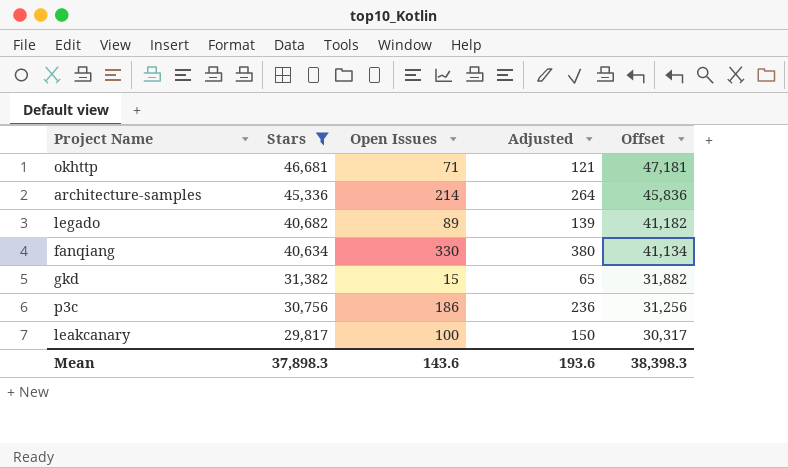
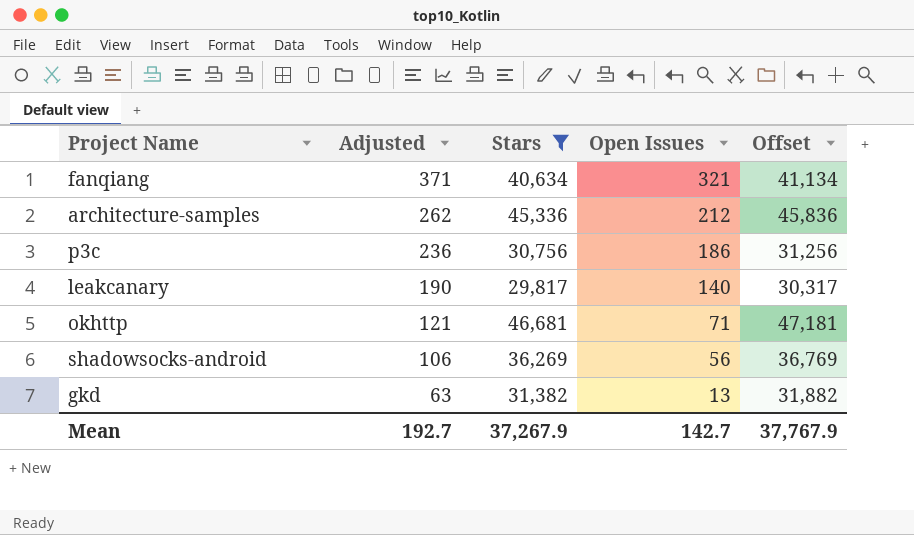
row order: Stars descending -> Adjusted descending
column Adjusted | position: 4 -> 2
row legado: 40,682 | 89 | 139 | 41,182 -> none
fanqiang | Adjusted: 380 -> 371
fanqiang | Open Issues: 330 -> 321
architecture-samples | Adjusted: 264 -> 262
architecture-samples | Open Issues: 214 -> 212
leakcanary | Adjusted: 150 -> 190
leakcanary | Open Issues: 100 -> 140
row shadowsocks-android: none -> 106 | 36,269 | 56 | 36,769
gkd | Adjusted: 65 -> 63
gkd | Open Issues: 15 -> 13
Mean | Adjusted: 193.6 -> 192.7
Mean | Stars: 37,898.3 -> 37,267.9
Mean | Open Issues: 143.6 -> 142.7
Mean | Offset: 38,398.3 -> 37,767.9

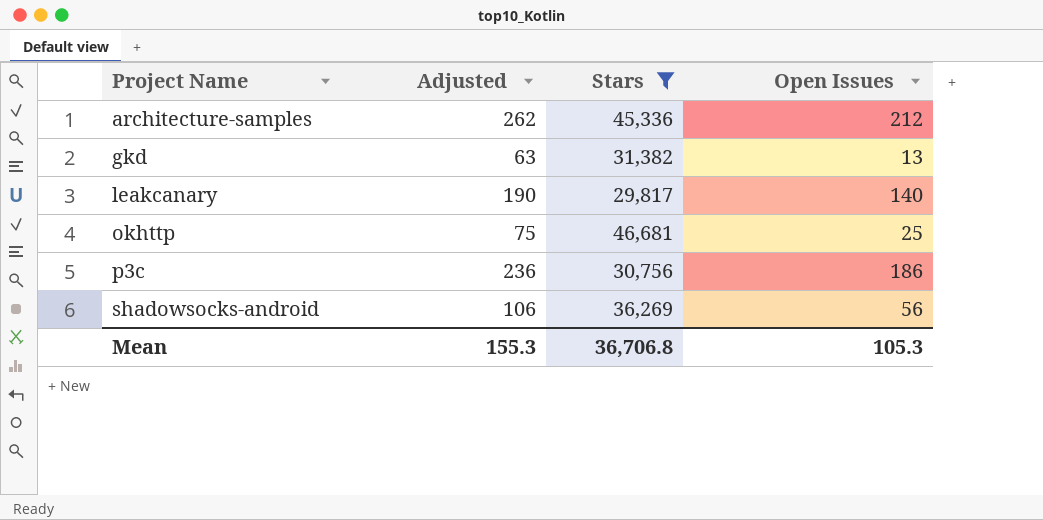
row order: Adjusted descending -> Project Name ascending
column Offset | formula: [Stars] + 500 -> none
row fanqiang: 371 | 40,634 | 321 | 41,134 -> none
okhttp | Adjusted: 121 -> 75
okhttp | Open Issues: 71 -> 25
Mean | Adjusted: 192.7 -> 155.3
Mean | Stars: 37,267.9 -> 36,706.8
Mean | Open Issues: 142.7 -> 105.3

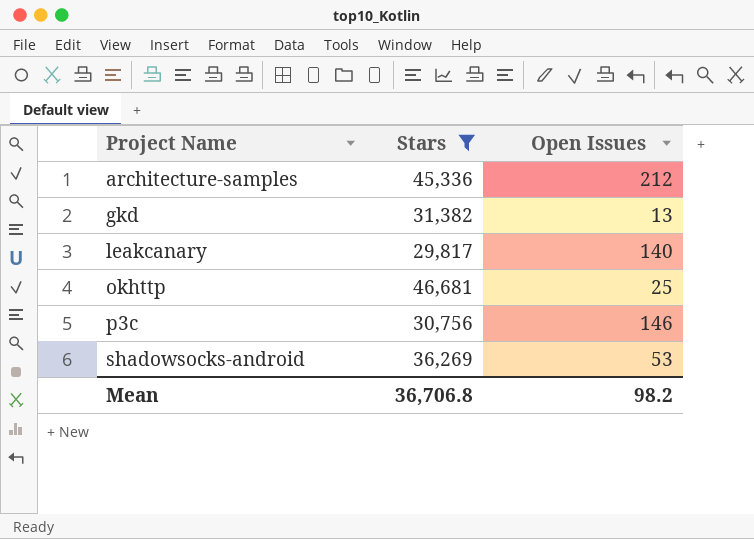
column Adjusted | formula: [Open Issues] + 50 -> none
p3c | Open Issues: 186 -> 146
shadowsocks-android | Open Issues: 56 -> 53
Mean | Open Issues: 105.3 -> 98.2

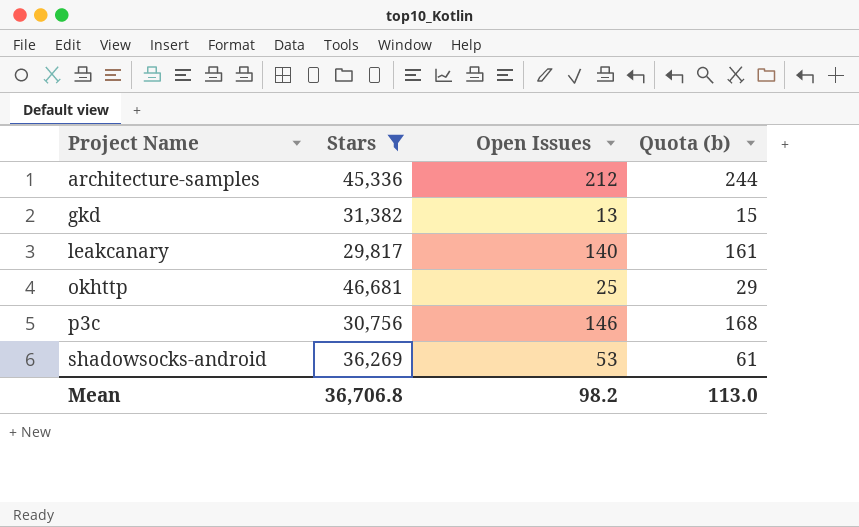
column Quota (b) | formula: none -> [Open Issues] * 1.15

